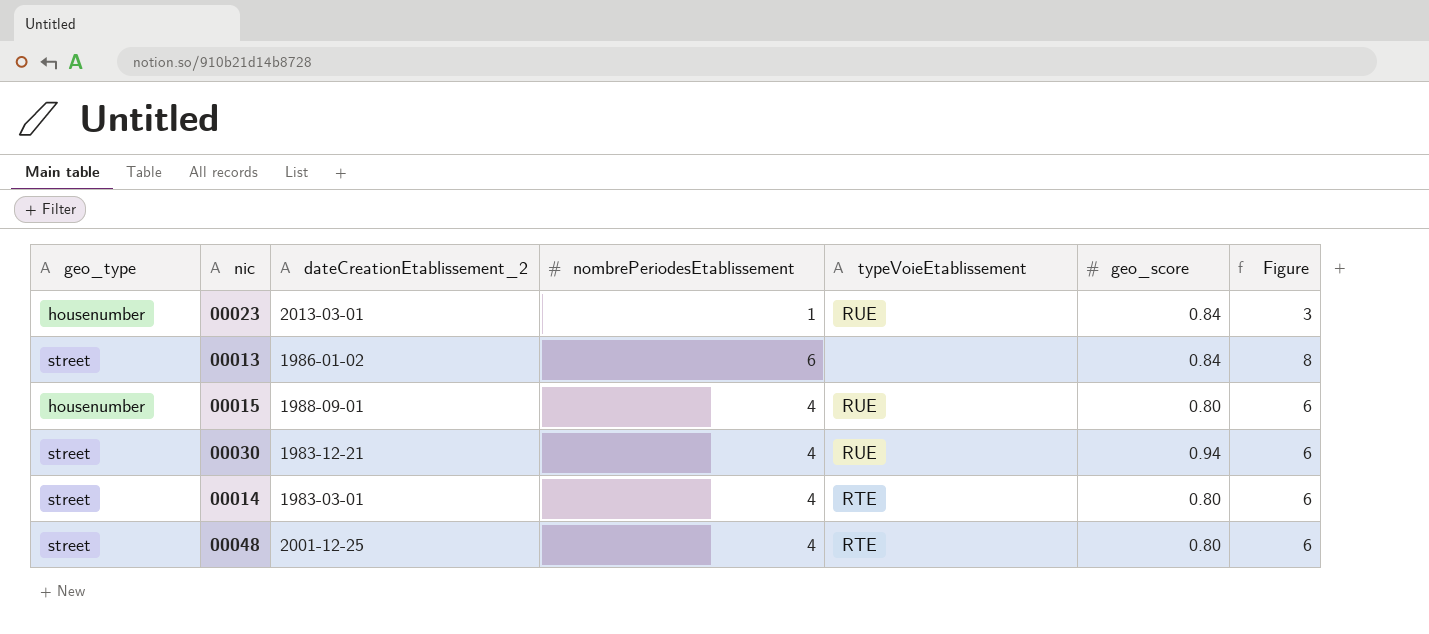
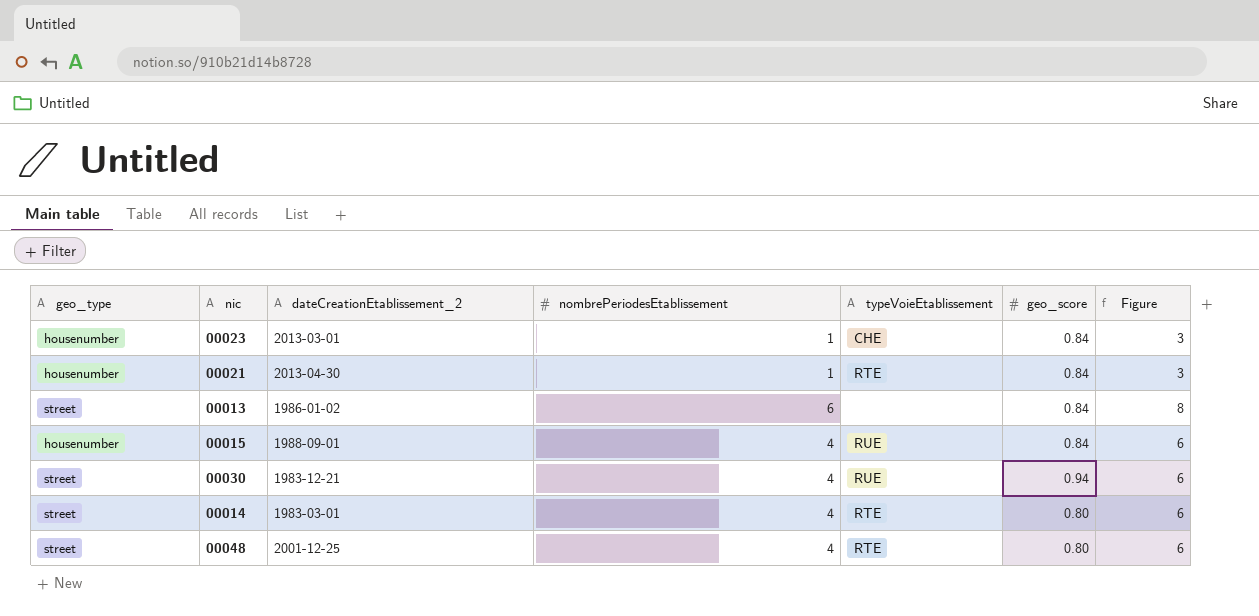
00023 | typeVoieEtablissement: RUE -> CHE
row 00021: none -> housenumber | 2013-04-30 | 1 | RTE | 0.84 | 3
00015 | geo_score: 0.80 -> 0.84

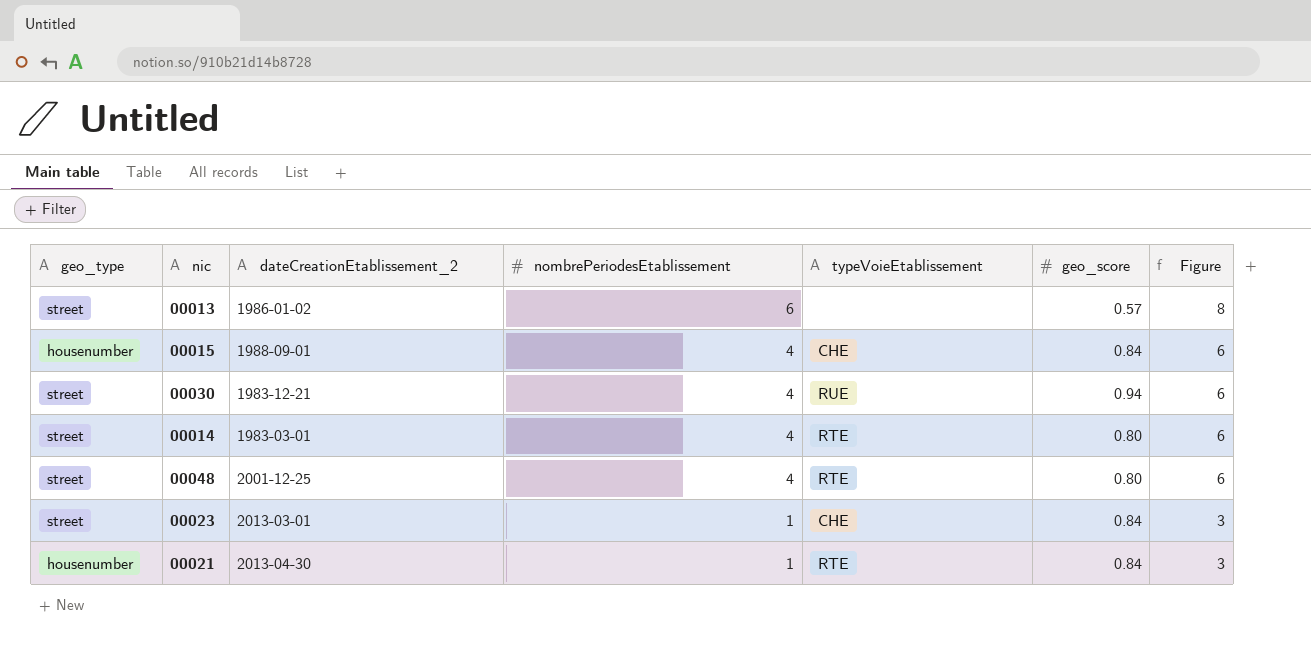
row order: none -> nombrePeriodesEtablissement descending
00013 | geo_score: 0.84 -> 0.57
00015 | typeVoieEtablissement: RUE -> CHE
00023 | geo_type: housenumber -> street

